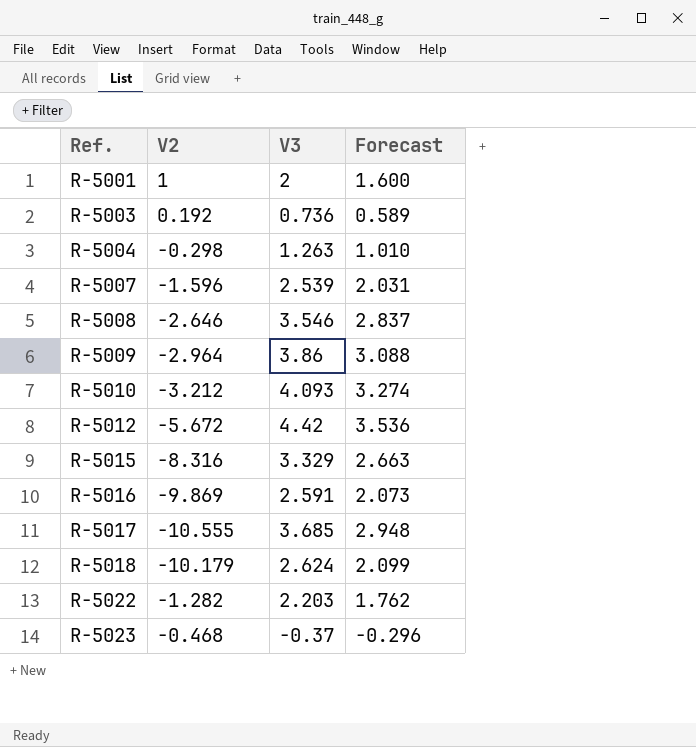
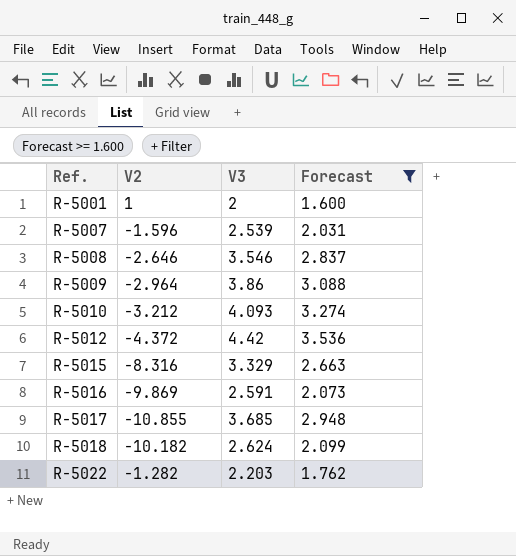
filter: none -> Forecast >= 1.600
R-5012 | V2: -5.672 -> -4.372
R-5017 | V2: -10.555 -> -10.855
R-5018 | V2: -10.179 -> -10.182

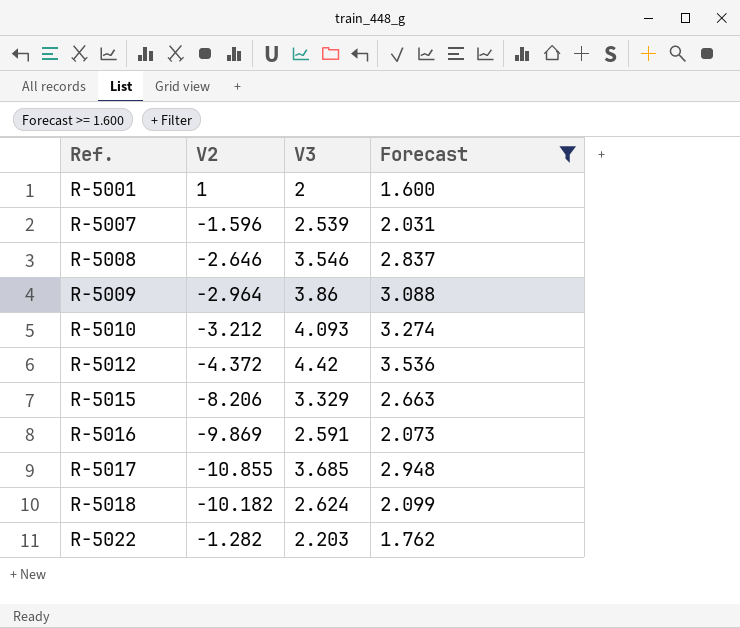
R-5015 | V2: -8.316 -> -8.206

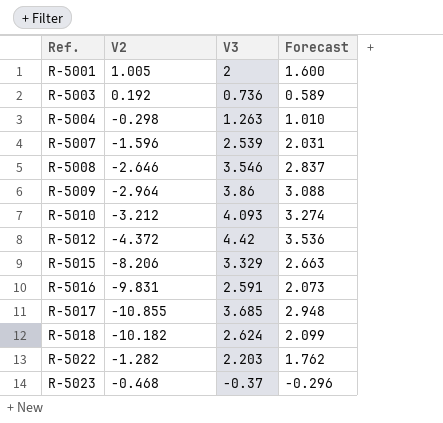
filter: Forecast >= 1.600 -> none
R-5001 | V2: 1 -> 1.005
R-5016 | V2: -9.869 -> -9.831

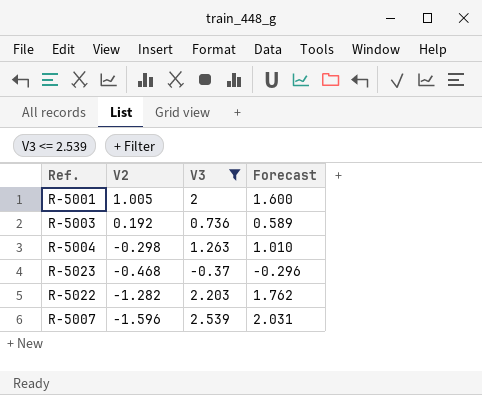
filter: none -> V3 <= 2.539
row order: Ref. ascending -> V2 descending

